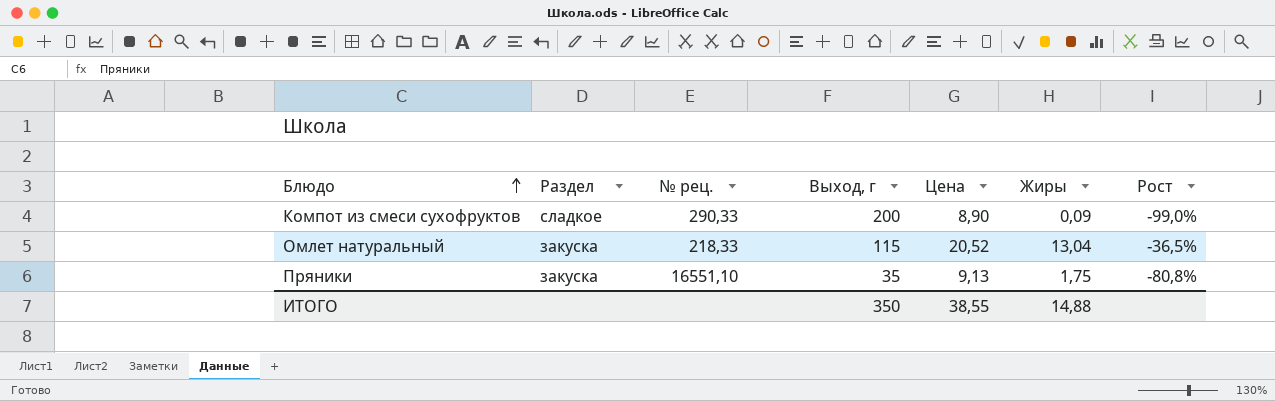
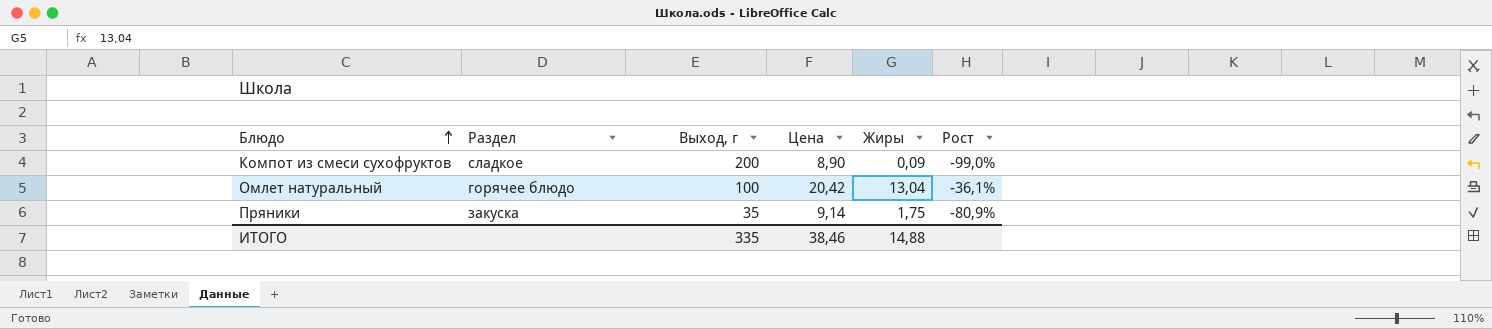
column № рец. | position: 3 -> none
Омлет натуральный | Раздел: закуска -> горячее блюдо
Омлет натуральный | Выход, г: 115 -> 100
Омлет натуральный | Цена: 20,52 -> 20,42
Омлет натуральный | Рост: -36,5% -> -36,1%
Пряники | Цена: 9,13 -> 9,14
Пряники | Рост: -80,8% -> -80,9%
ИТОГО | Выход, г: 350 -> 335
ИТОГО | Цена: 38,55 -> 38,46

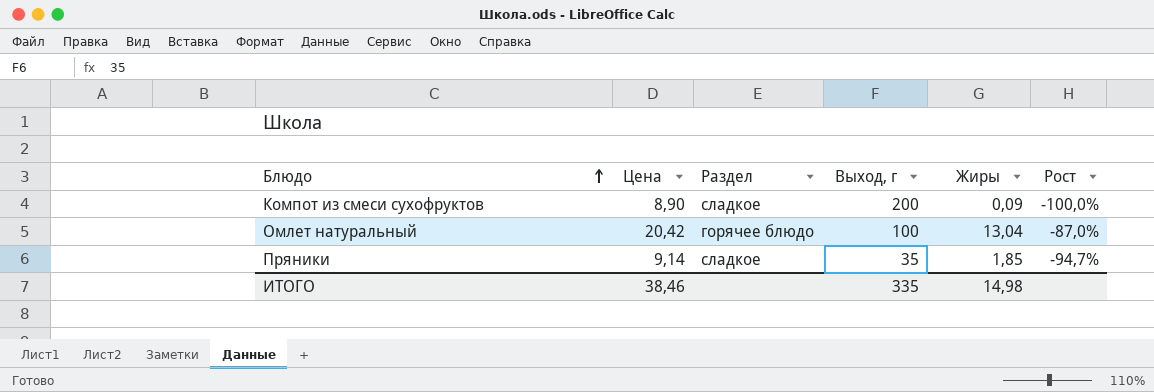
column Цена | position: 4 -> 2
column Рост | formula: ([Жиры] - [Цена]) / [Цена] -> ([Жиры] - [Выход, г]) / [Выход, г]
Пряники | Раздел: закуска -> сладкое
Пряники | Жиры: 1,75 -> 1,85
ИТОГО | Жиры: 14,88 -> 14,98

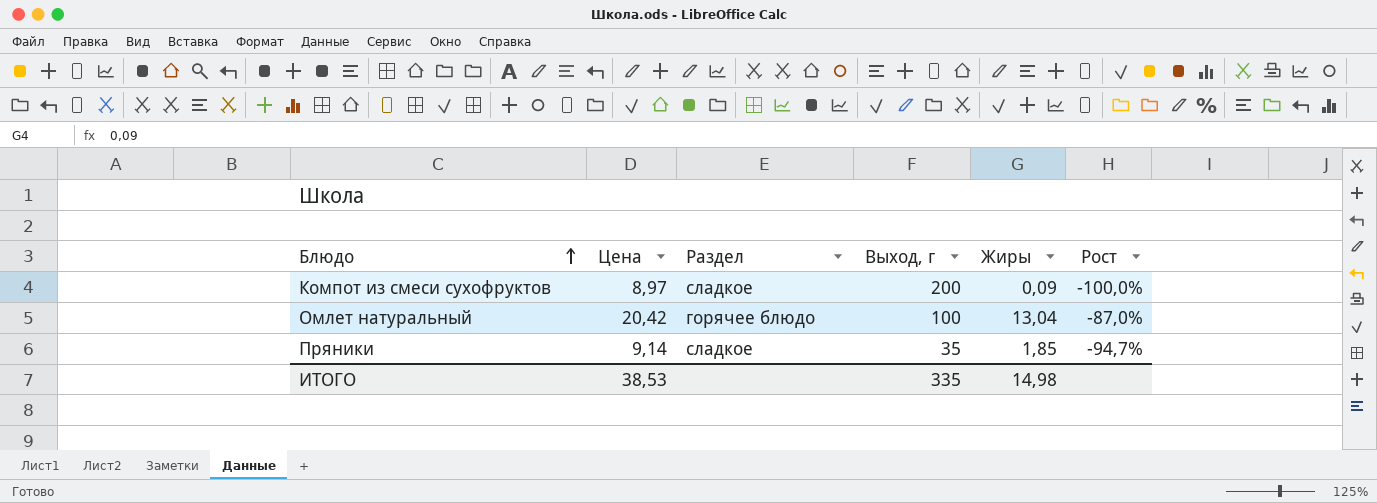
Компот из смеси сухофруктов | Цена: 8,90 -> 8,97
ИТОГО | Цена: 38,46 -> 38,53

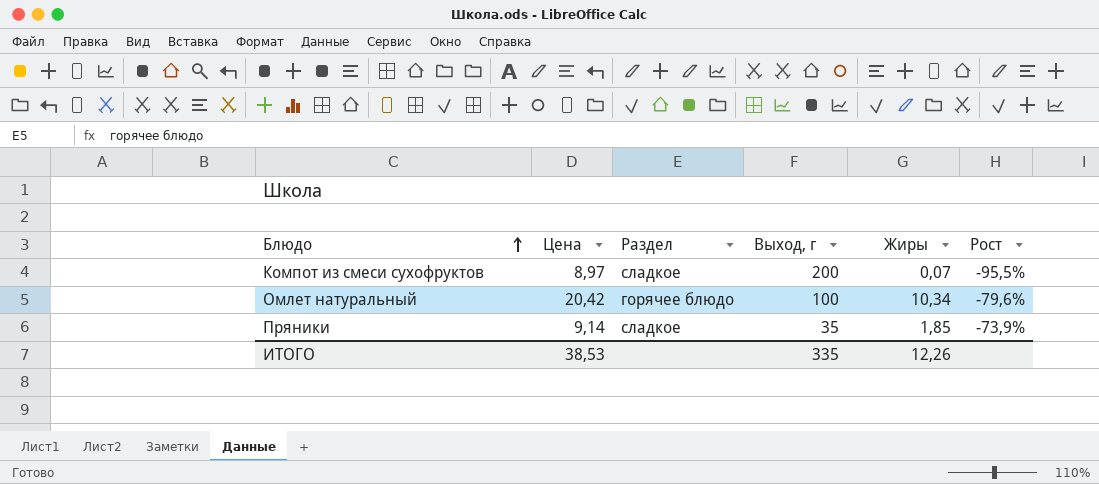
column Рост | formula: ([Жиры] - [Выход, г]) / [Выход, г] -> ([Цена] - [Выход, г]) / [Выход, г]
Компот из смеси сухофруктов | Жиры: 0,09 -> 0,07
Омлет натуральный | Жиры: 13,04 -> 10,34
ИТОГО | Жиры: 14,98 -> 12,26

